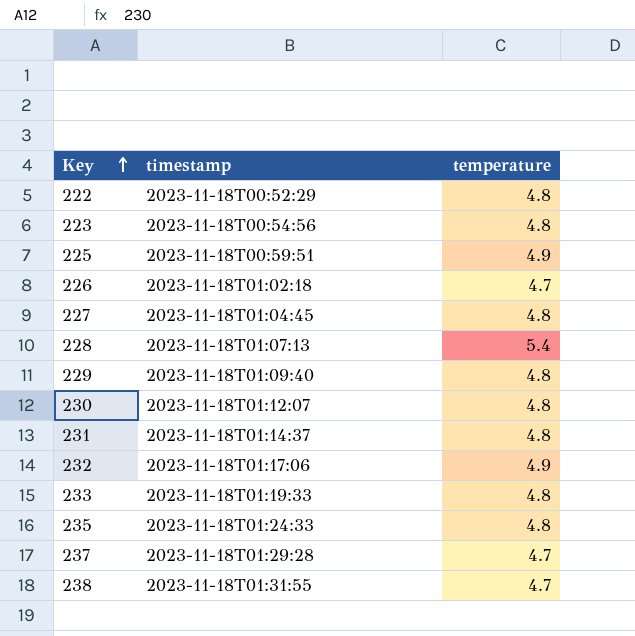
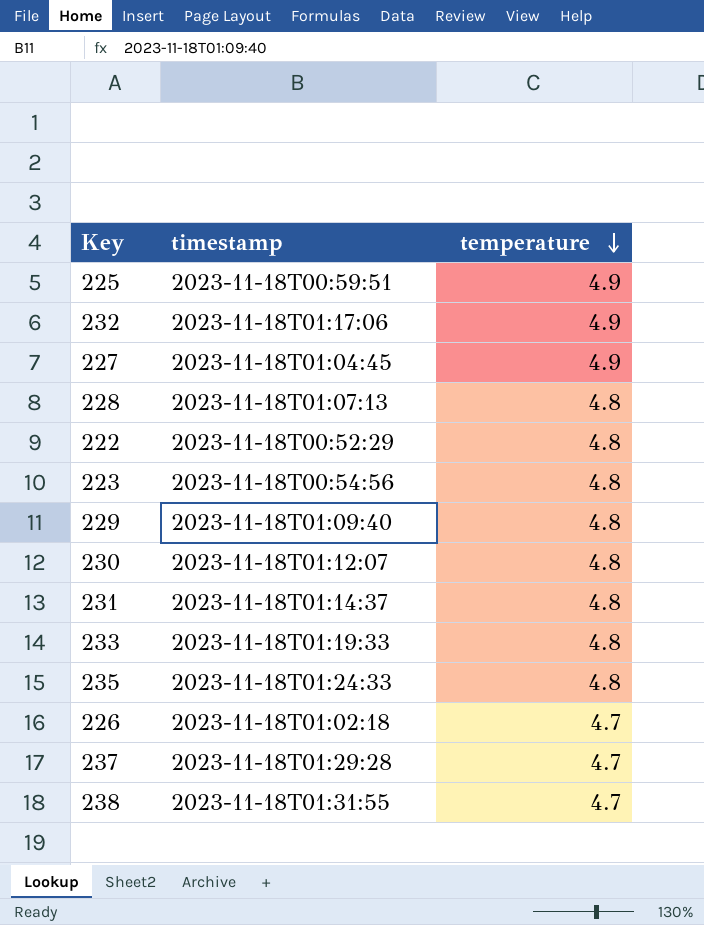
row order: Key ascending -> temperature descending
227 | temperature: 4.8 -> 4.9
228 | temperature: 5.4 -> 4.8

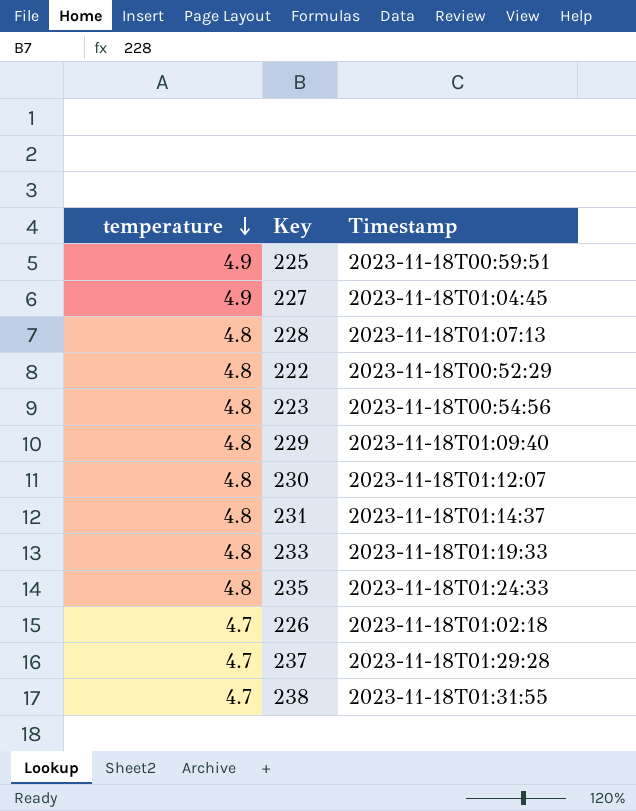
column temperature | position: 3 -> 1
column name: timestamp -> Timestamp
row 232: 2023-11-18T01:17:06 | 4.9 -> none

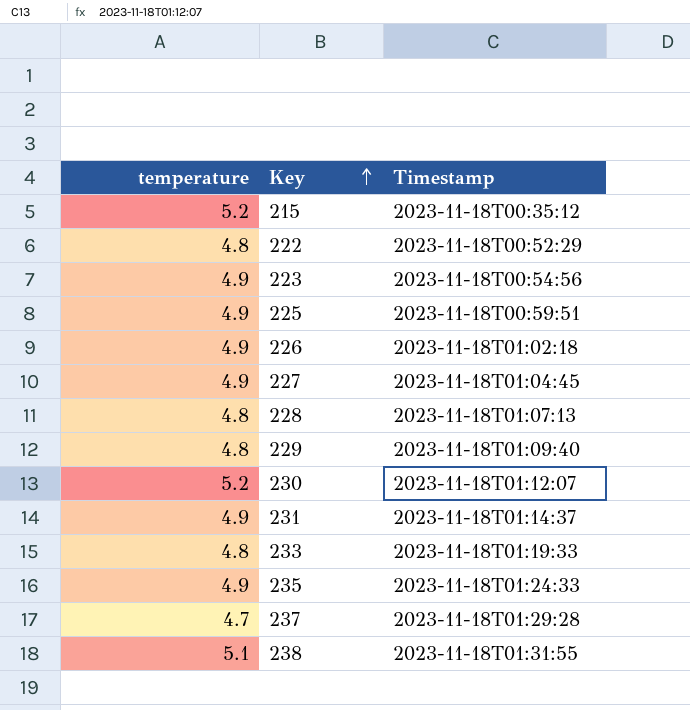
row order: temperature descending -> Key ascending
row 215: none -> 5.2 | 2023-11-18T00:35:12
223 | temperature: 4.8 -> 4.9
226 | temperature: 4.7 -> 4.9
230 | temperature: 4.8 -> 5.2
231 | temperature: 4.8 -> 4.9
235 | temperature: 4.8 -> 4.9
238 | temperature: 4.7 -> 5.1

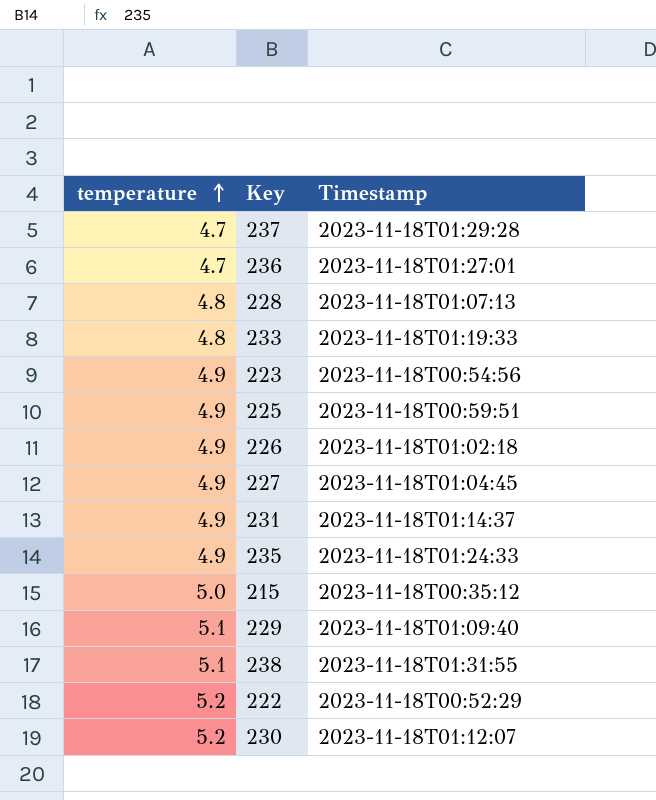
row order: Key ascending -> temperature ascending
row 236: none -> 4.7 | 2023-11-18T01:27:01
215 | temperature: 5.2 -> 5.0
229 | temperature: 4.8 -> 5.1
222 | temperature: 4.8 -> 5.2

